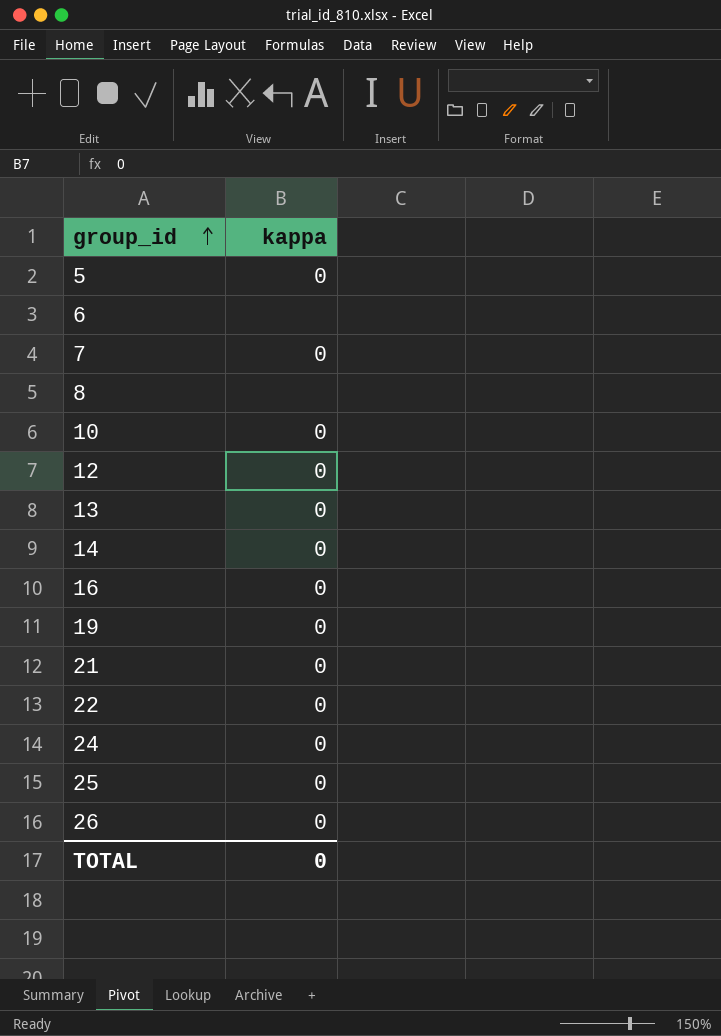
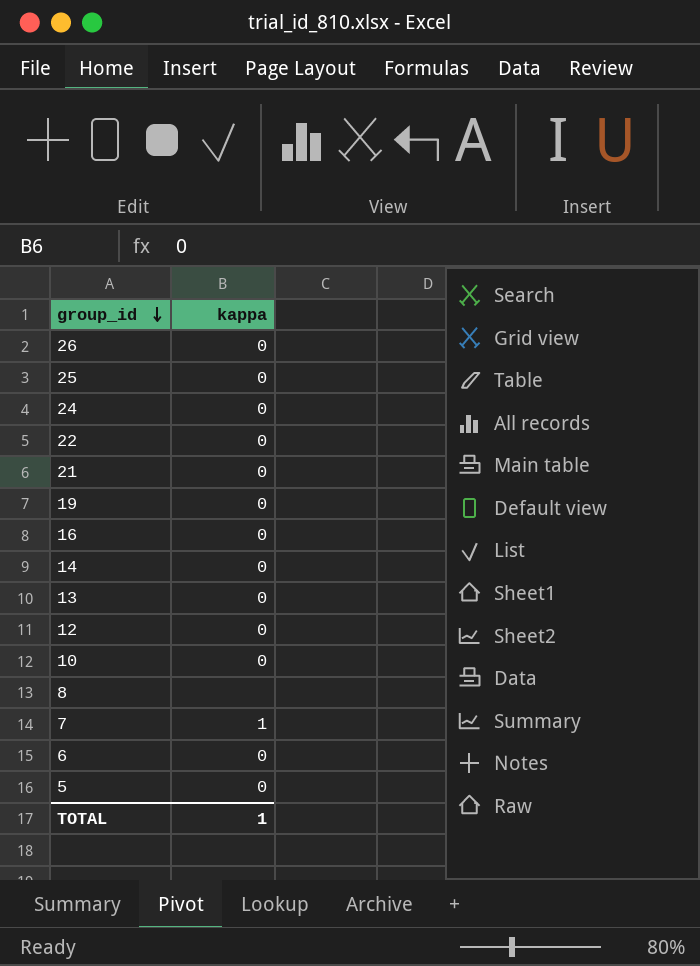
row order: group_id ascending -> group_id descending
7 | kappa: 0 -> 1
6 | kappa: none -> 0
TOTAL | kappa: 0 -> 1

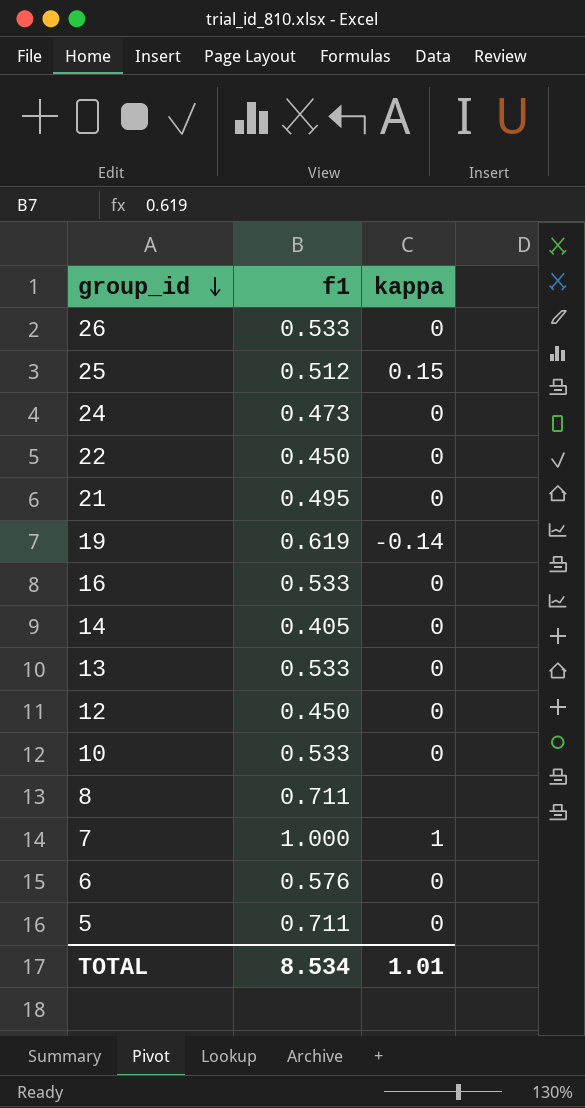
column f1 | position: none -> 2
25 | kappa: 0 -> 0.15
19 | kappa: 0 -> -0.14
TOTAL | kappa: 1 -> 1.01

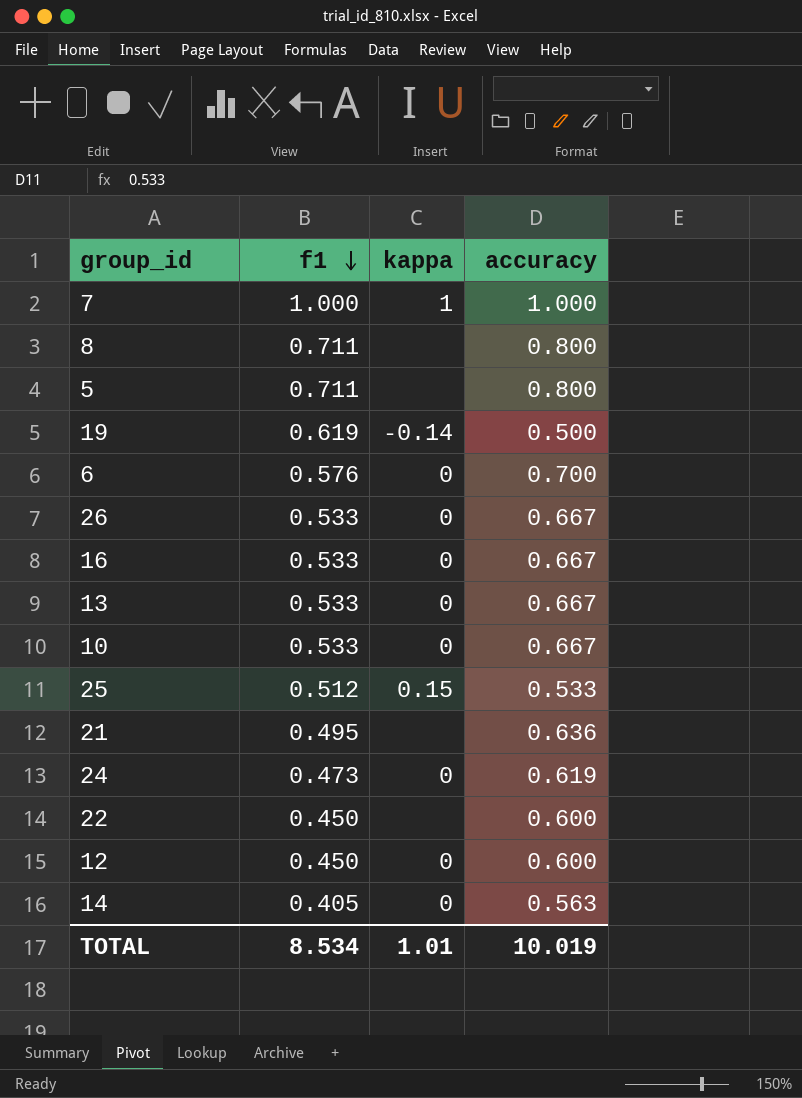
row order: group_id descending -> f1 descending
column accuracy | position: none -> 4
5 | kappa: 0 -> none
21 | kappa: 0 -> none
22 | kappa: 0 -> none

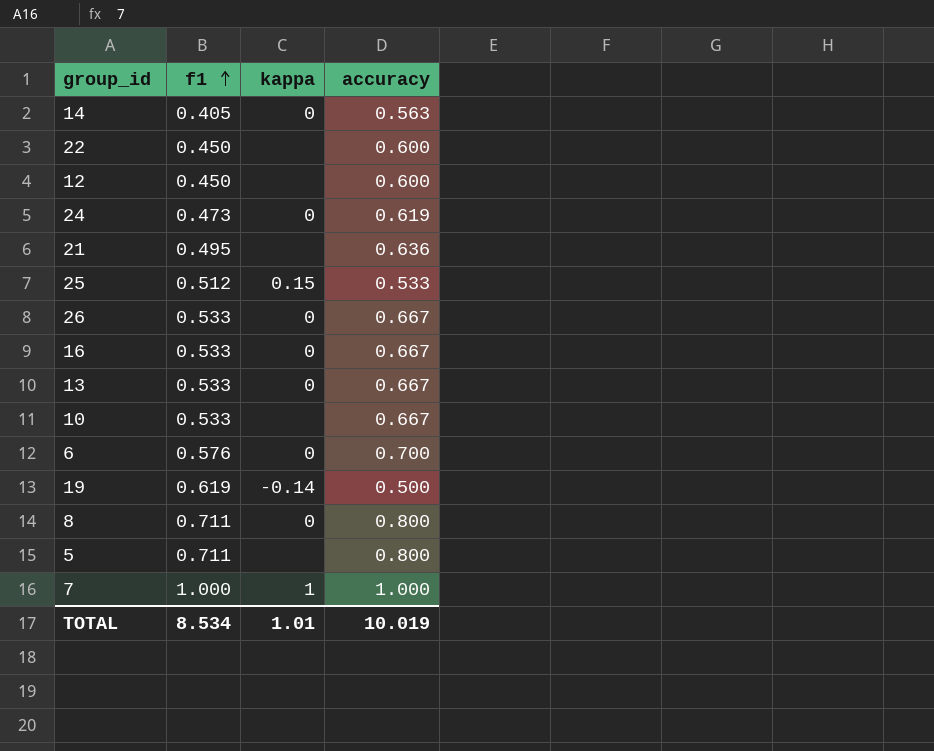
row order: f1 descending -> f1 ascending
12 | kappa: 0 -> none
10 | kappa: 0 -> none
8 | kappa: none -> 0

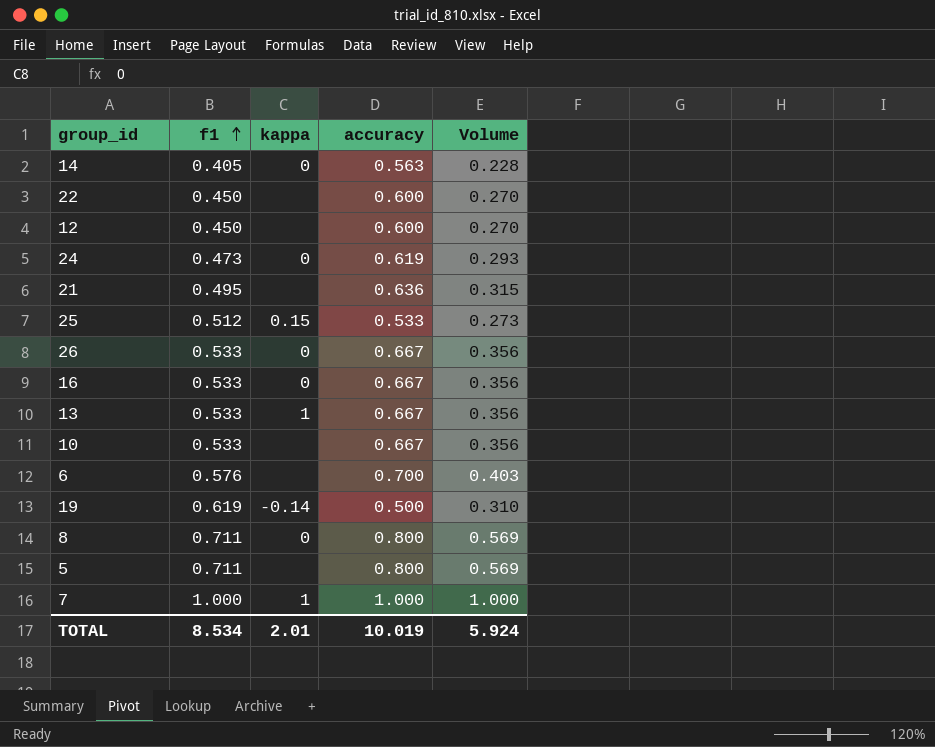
column Volume | formula: none -> [f1] * [accuracy]
13 | kappa: 0 -> 1
6 | kappa: 0 -> none
TOTAL | kappa: 1.01 -> 2.01

